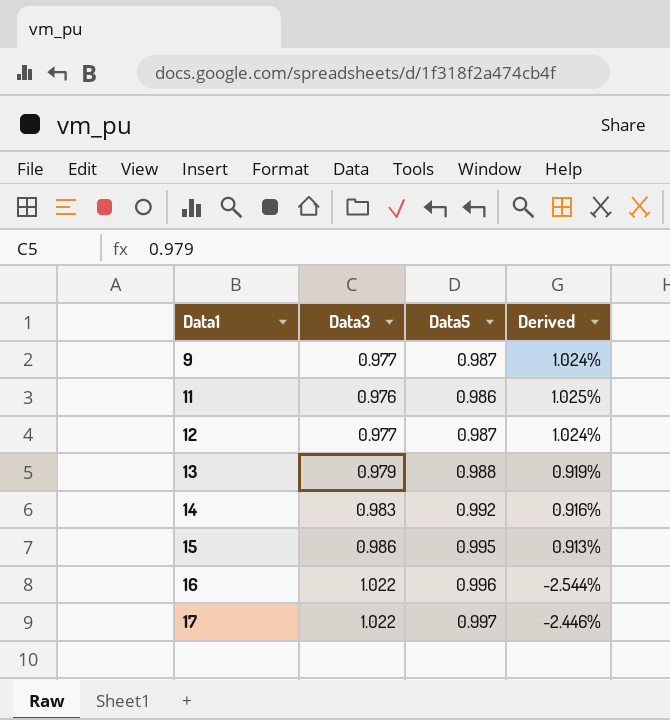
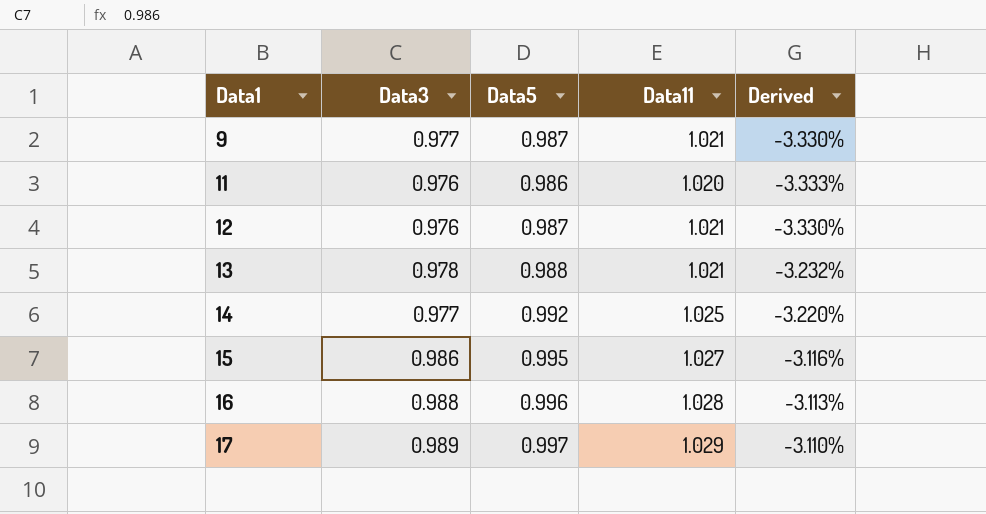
column Data11 | position: none -> 4
column Derived | formula: ([Data5] - [Data3]) / [Data3] -> ([Data5] - [Data11]) / [Data11]
12 | Data3: 0.977 -> 0.976
13 | Data3: 0.979 -> 0.978
14 | Data3: 0.983 -> 0.977
16 | Data3: 1.022 -> 0.988
17 | Data3: 1.022 -> 0.989

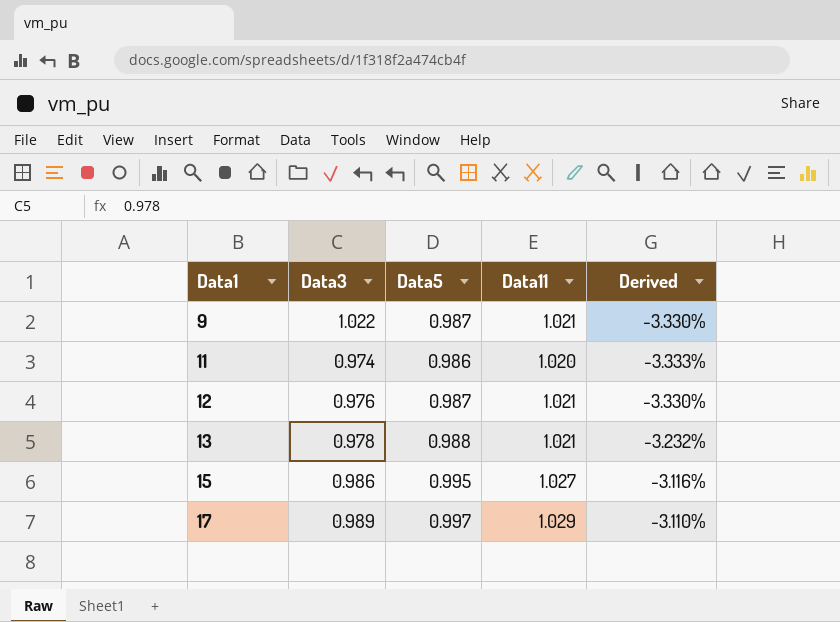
row 14: 0.977 | 0.992 | 1.025 | -3.220% -> none
row 16: 0.988 | 0.996 | 1.028 | -3.113% -> none
9 | Data3: 0.977 -> 1.022
11 | Data3: 0.976 -> 0.974

